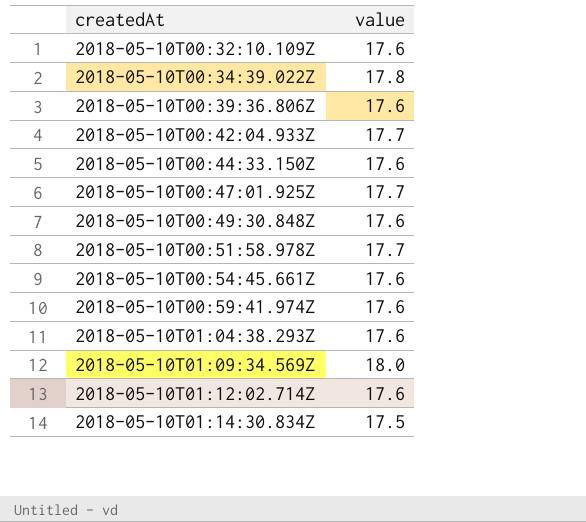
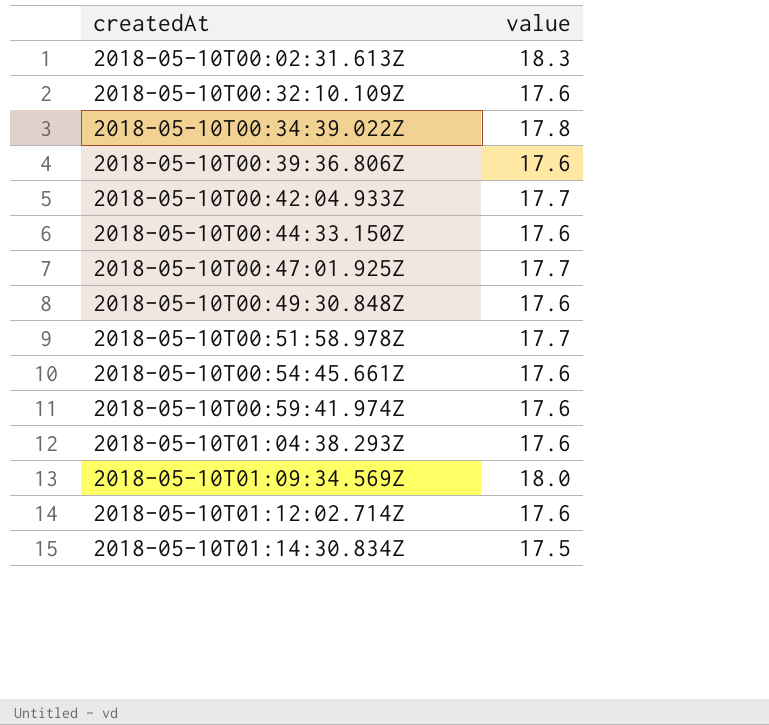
row 2018-05-10T00:02:31.613Z: none -> 18.3

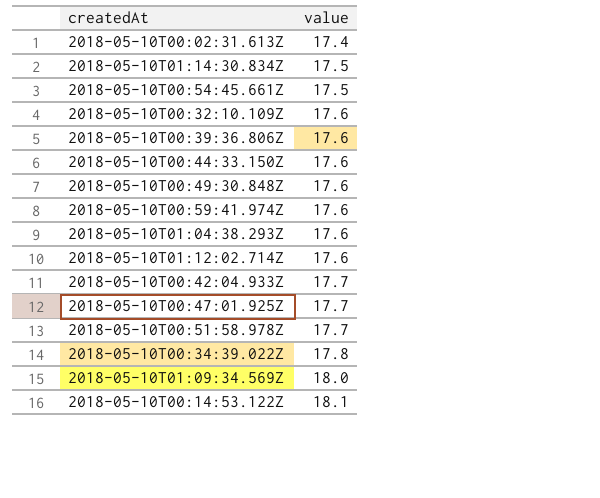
row order: createdAt ascending -> value ascending
2018-05-10T00:02:31.613Z | value: 18.3 -> 17.4
2018-05-10T00:54:45.661Z | value: 17.6 -> 17.5
row 2018-05-10T00:14:53.122Z: none -> 18.1

